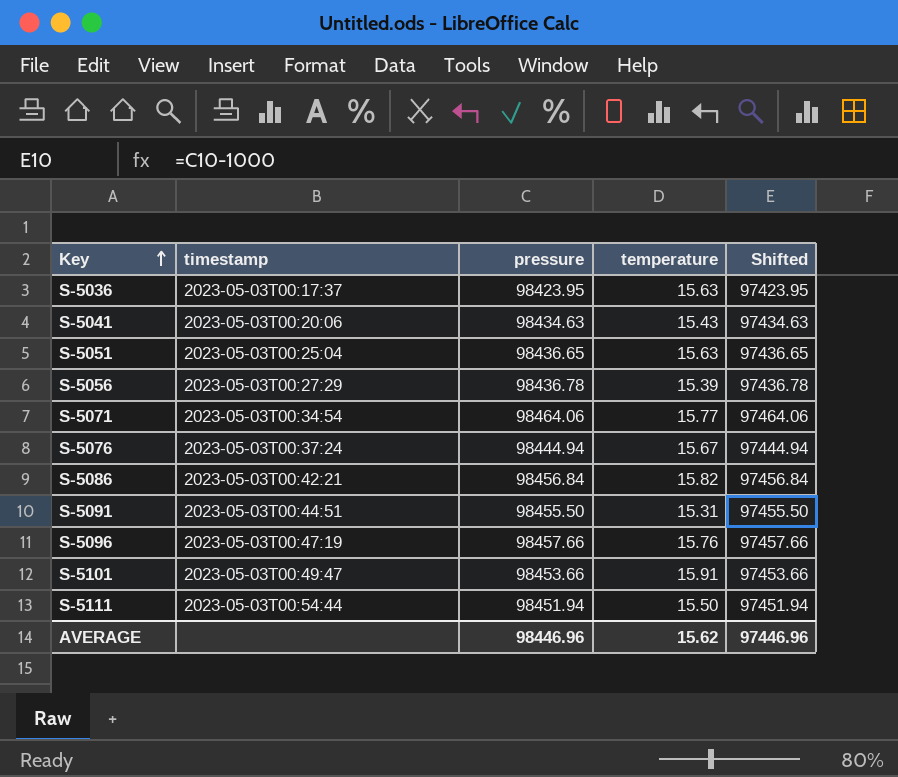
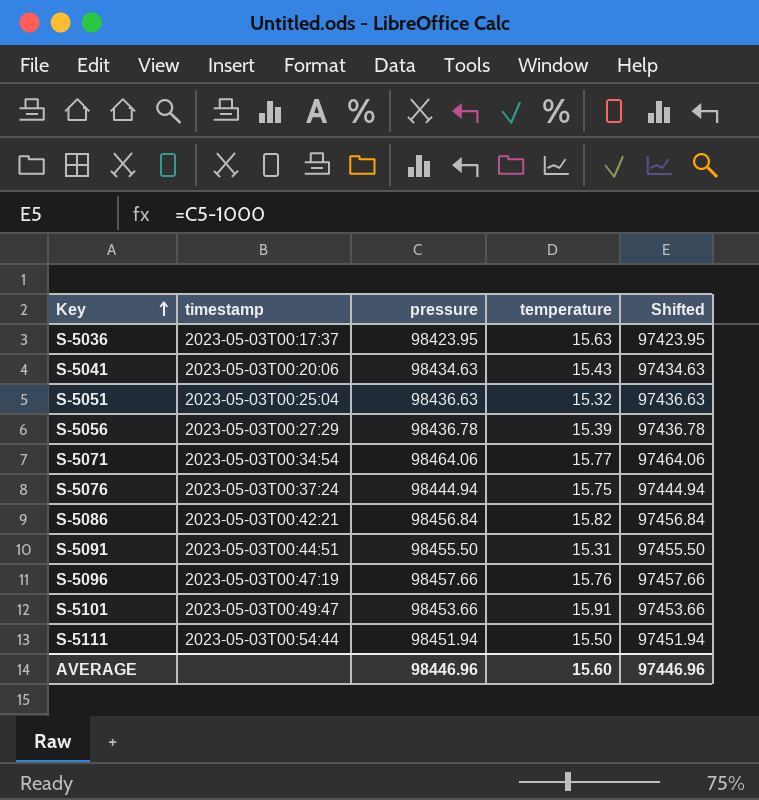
S-5051 | pressure: 98436.65 -> 98436.63
S-5051 | temperature: 15.63 -> 15.32
S-5051 | Shifted: 97436.65 -> 97436.63
S-5076 | temperature: 15.67 -> 15.75
AVERAGE | temperature: 15.62 -> 15.60

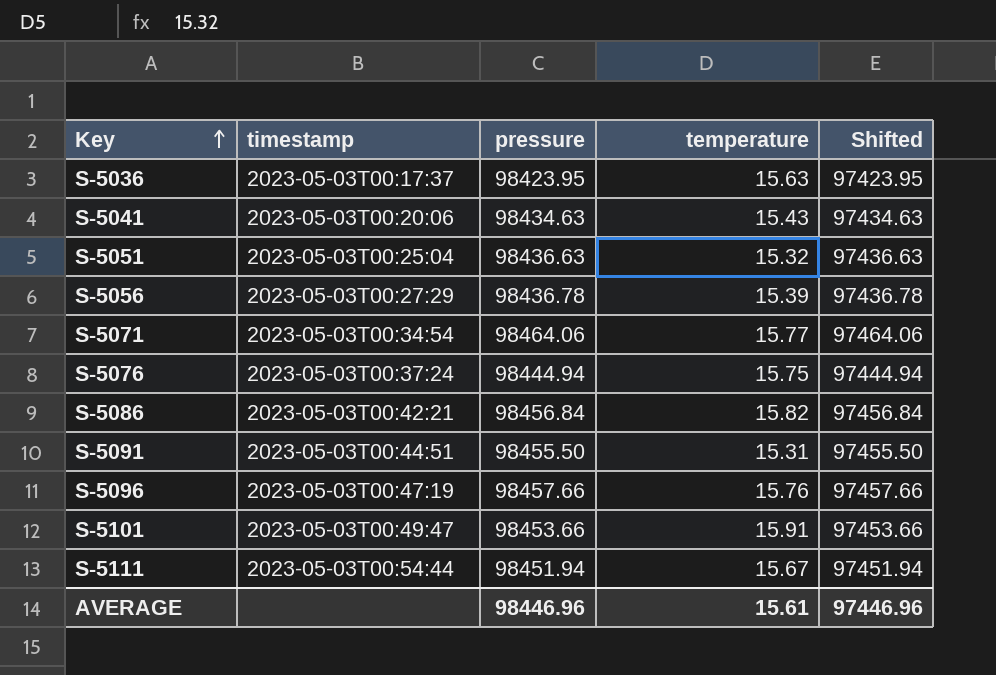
S-5111 | temperature: 15.50 -> 15.67
AVERAGE | temperature: 15.60 -> 15.61

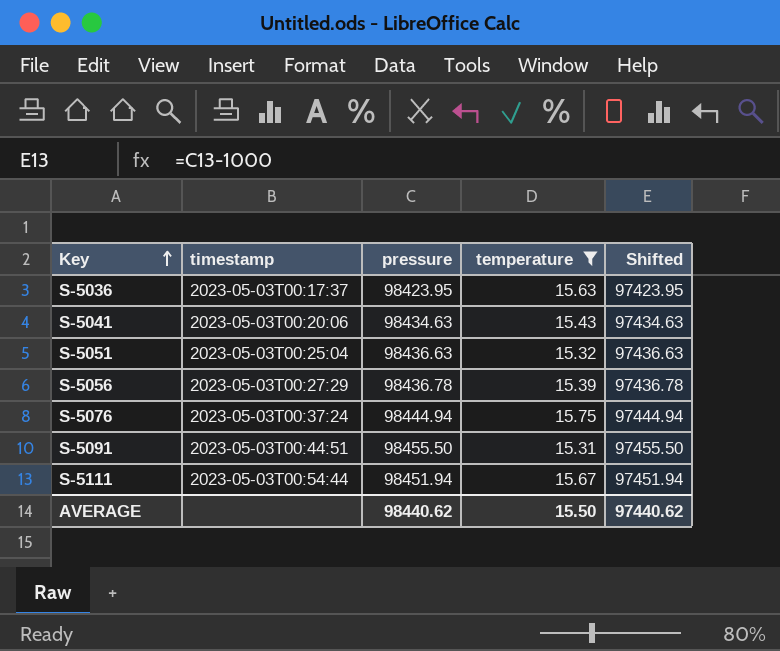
filter: none -> temperature <= 15.75
AVERAGE | pressure: 98446.96 -> 98440.62
AVERAGE | temperature: 15.61 -> 15.50
AVERAGE | Shifted: 97446.96 -> 97440.62

